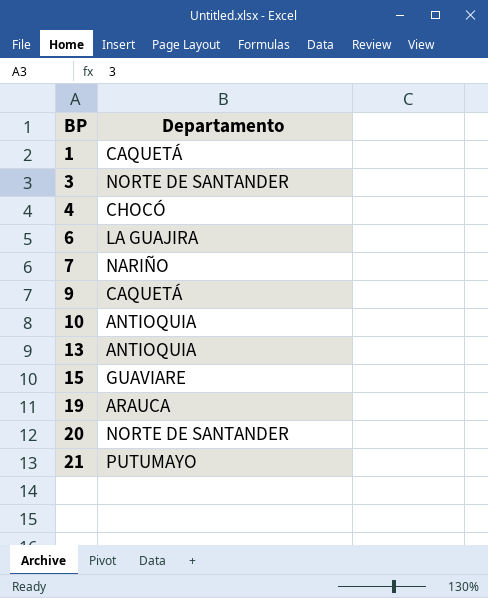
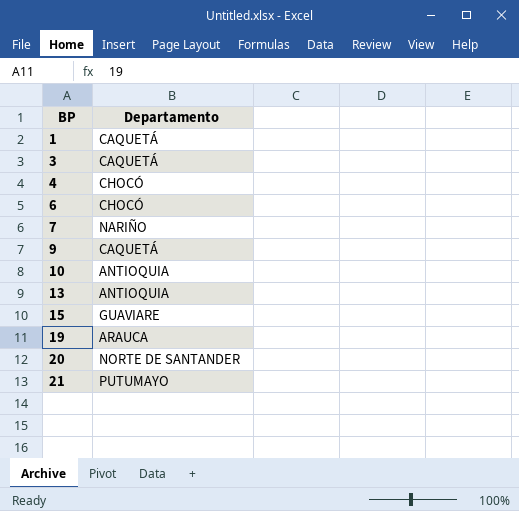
3 | Departamento: NORTE DE SANTANDER -> CAQUETÁ
6 | Departamento: LA GUAJIRA -> CHOCÓ

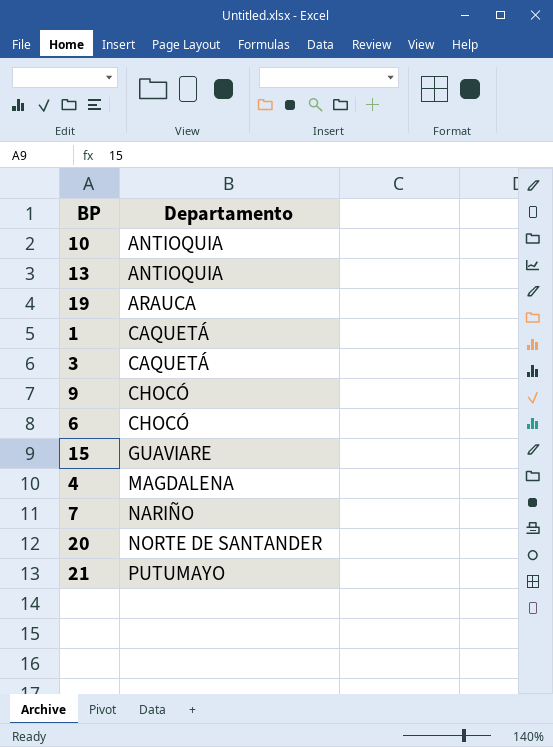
row order: BP ascending -> Departamento ascending
9 | Departamento: CAQUETÁ -> CHOCÓ
4 | Departamento: CHOCÓ -> MAGDALENA

